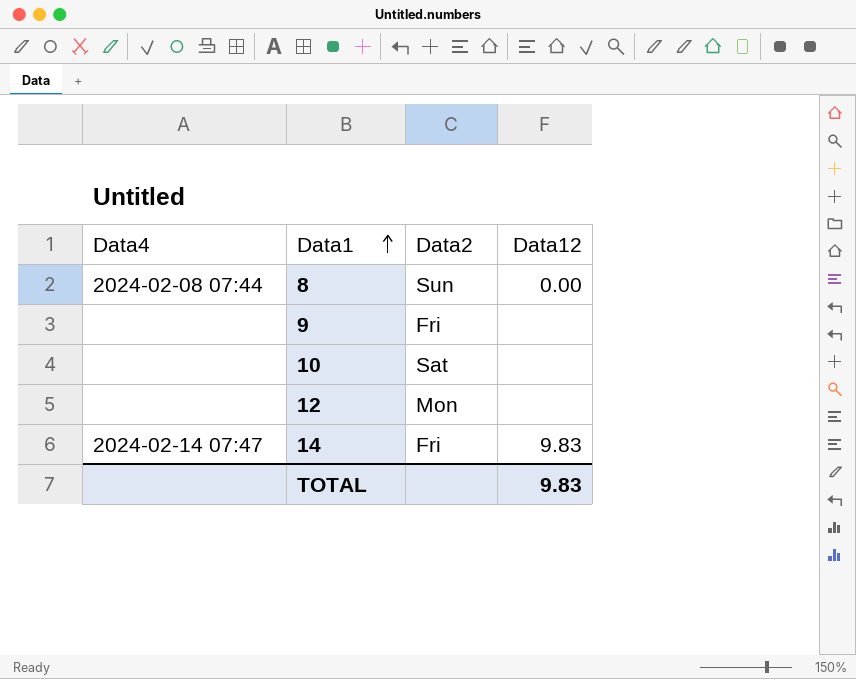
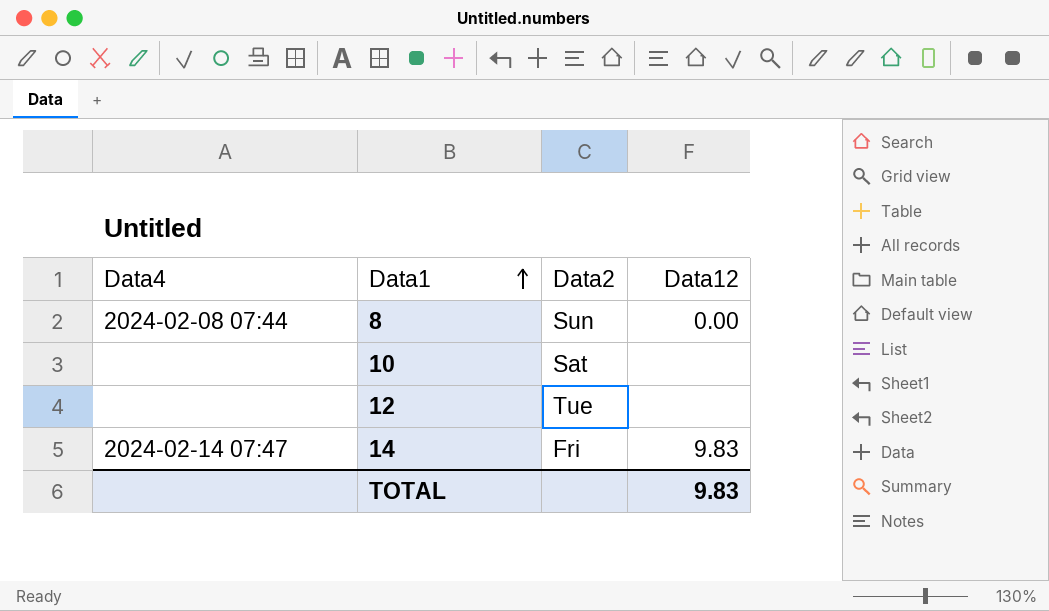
row 9: none | Fri | none -> none
12 | Data2: Mon -> Tue

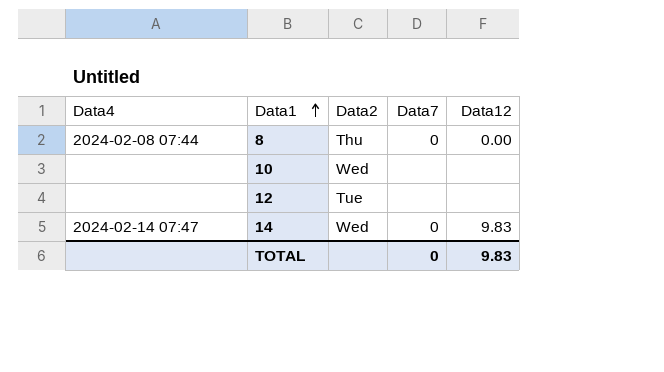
column Data7 | position: none -> 4
8 | Data2: Sun -> Thu
10 | Data2: Sat -> Wed
14 | Data2: Fri -> Wed

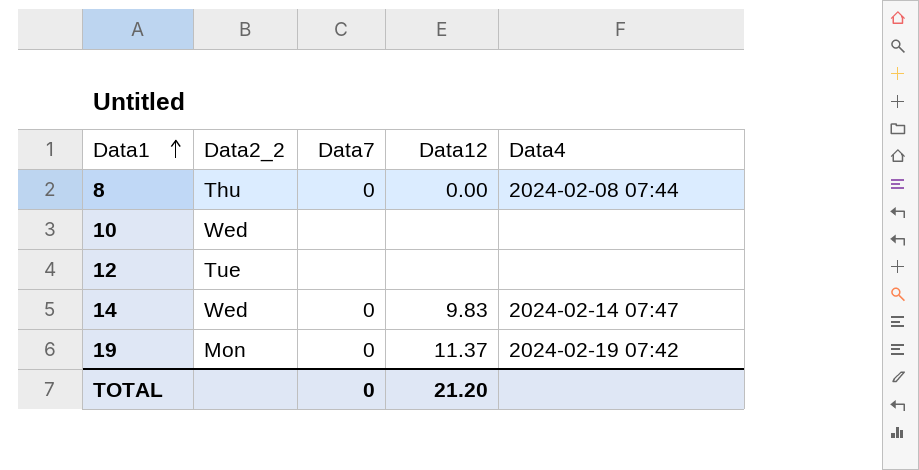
column name: Data2 -> Data2_2
column Data4 | position: 1 -> 5
row 19: none -> Mon | 0 | 11.37 | 2024-02-19 07:42
TOTAL | Data12: 9.83 -> 21.20

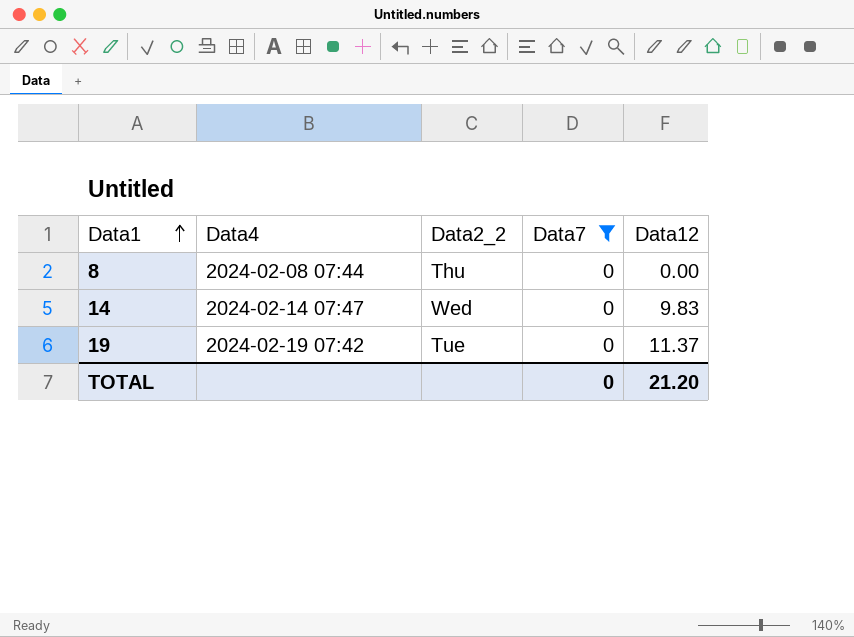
filter: none -> Data7 = 0
column Data4 | position: 5 -> 2
19 | Data2_2: Mon -> Tue

